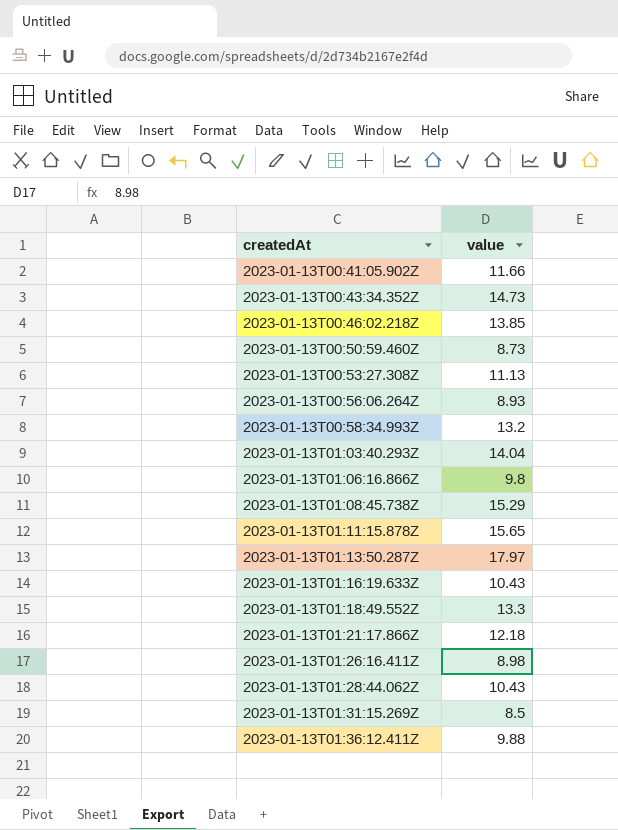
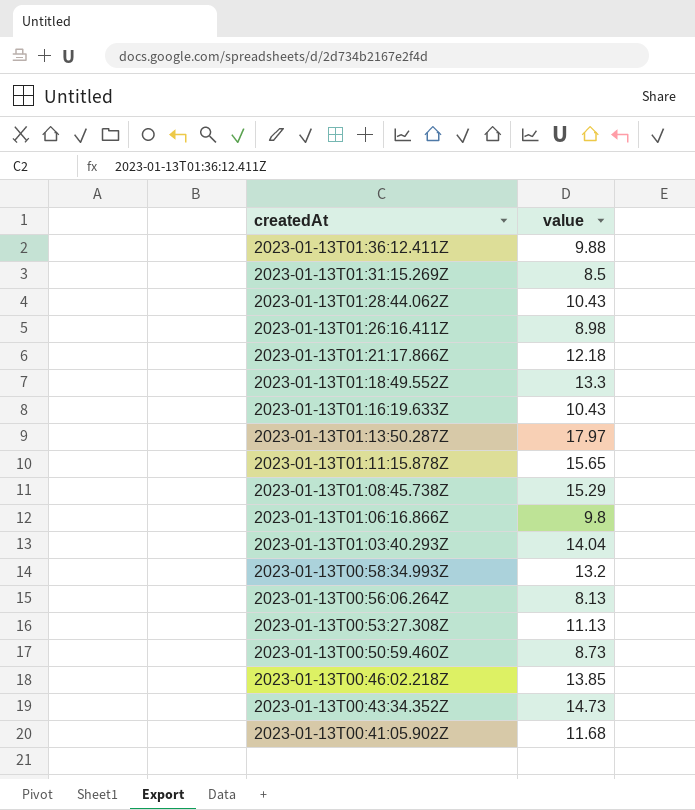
row order: createdAt ascending -> createdAt descending
2023-01-13T00:56:06.264Z | value: 8.93 -> 8.13
2023-01-13T00:41:05.902Z | value: 11.66 -> 11.68

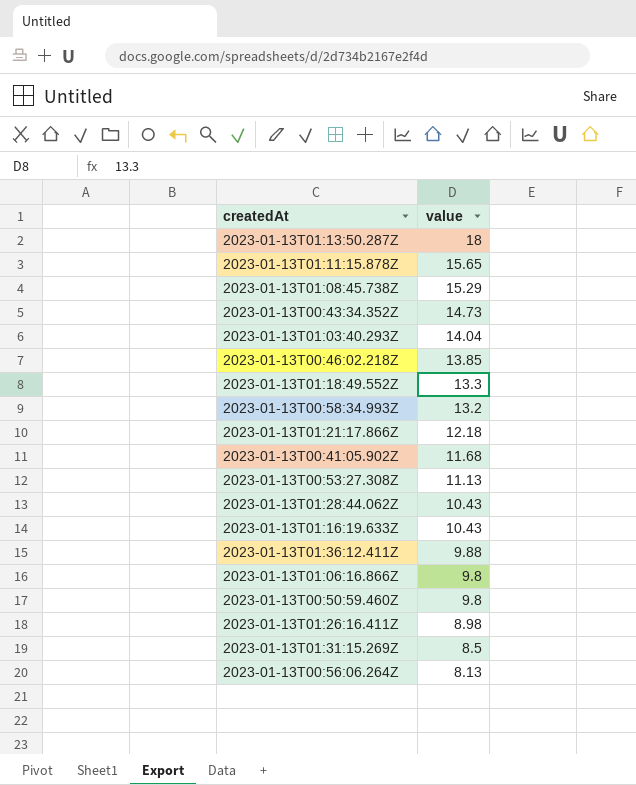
row order: createdAt descending -> value descending
2023-01-13T01:13:50.287Z | value: 17.97 -> 18
2023-01-13T00:50:59.460Z | value: 8.73 -> 9.8

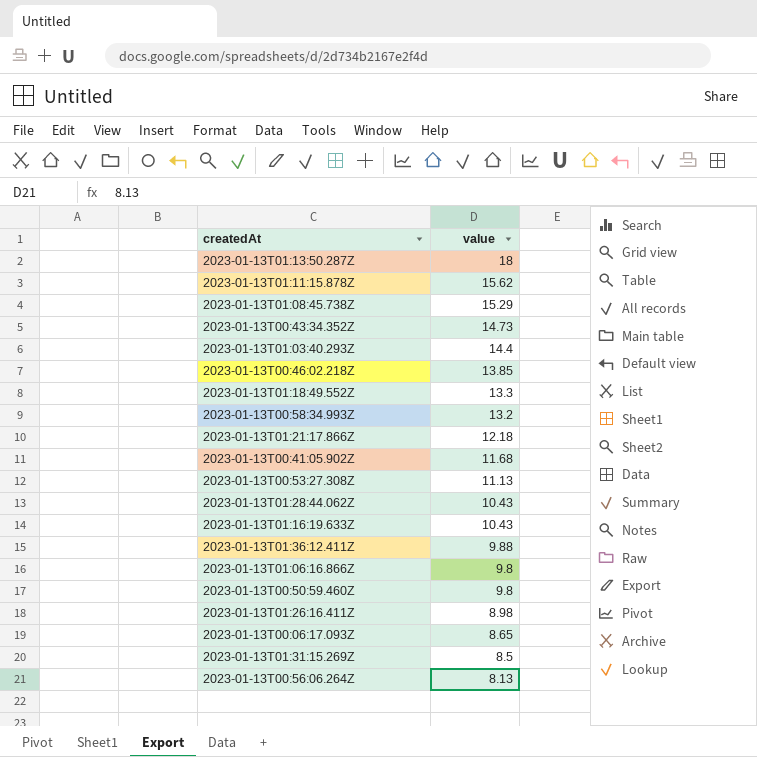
2023-01-13T01:11:15.878Z | value: 15.65 -> 15.62
2023-01-13T01:03:40.293Z | value: 14.04 -> 14.4
row 2023-01-13T00:06:17.093Z: none -> 8.65

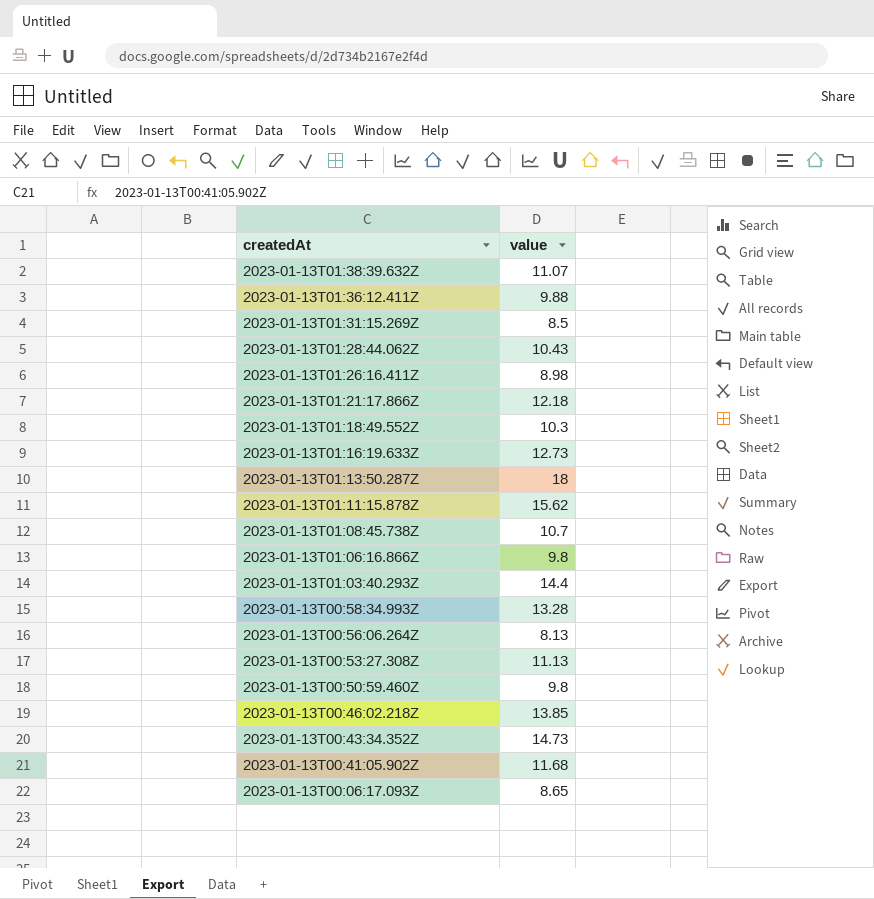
row order: value descending -> createdAt descending
row 2023-01-13T01:38:39.632Z: none -> 11.07
2023-01-13T01:18:49.552Z | value: 13.3 -> 10.3
2023-01-13T01:16:19.633Z | value: 10.43 -> 12.73
2023-01-13T01:08:45.738Z | value: 15.29 -> 10.7
2023-01-13T00:58:34.993Z | value: 13.2 -> 13.28

